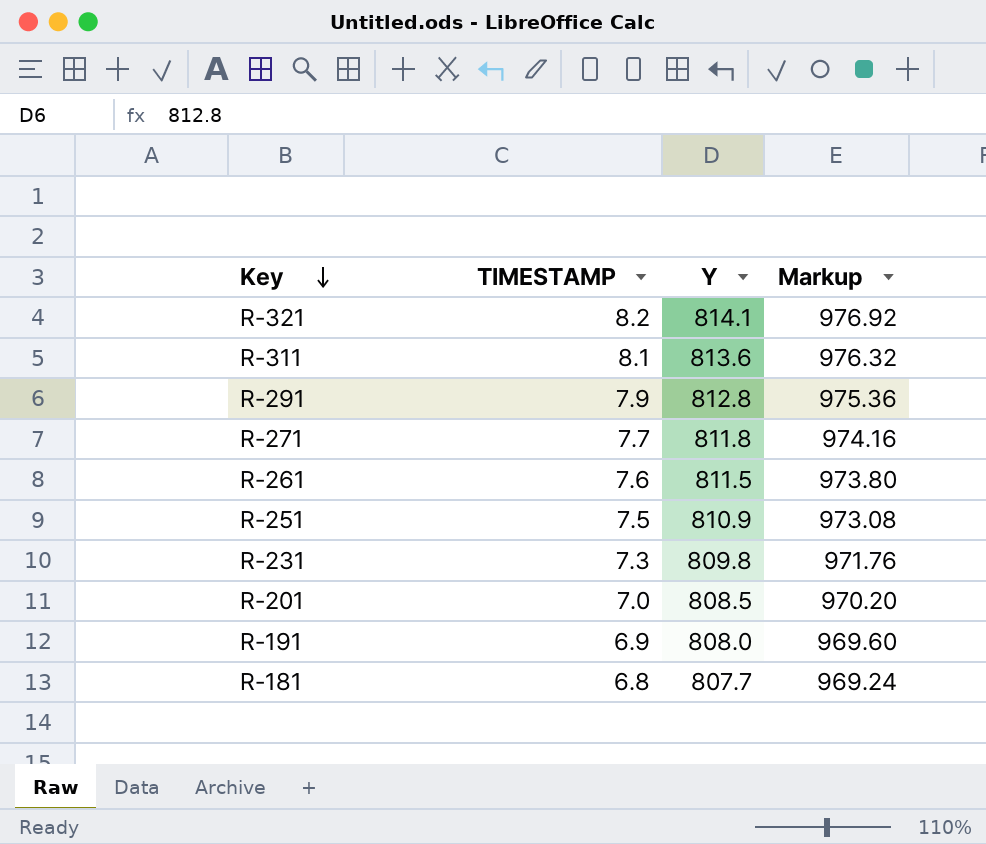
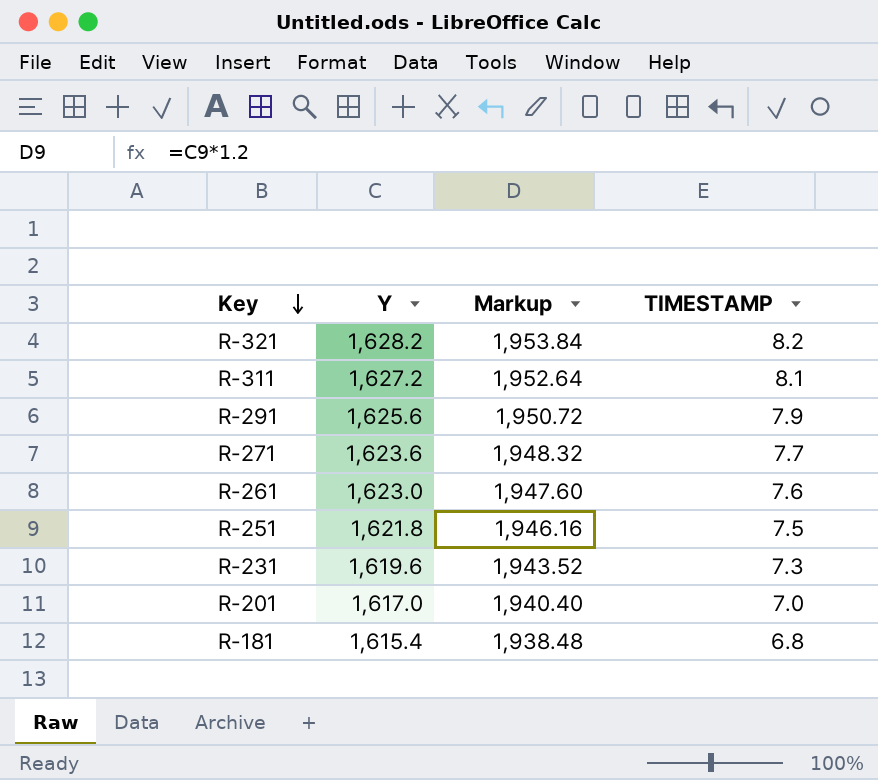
column TIMESTAMP | position: 2 -> 4
row R-191: 6.9 | 808.0 | 969.60 -> none
R-321 | Y: 814.1 -> 1,628.2
R-321 | Markup: 976.92 -> 1,953.84
R-311 | Y: 813.6 -> 1,627.2
R-311 | Markup: 976.32 -> 1,952.64
R-291 | Y: 812.8 -> 1,625.6
R-291 | Markup: 975.36 -> 1,950.72
R-271 | Y: 811.8 -> 1,623.6
R-271 | Markup: 974.16 -> 1,948.32
R-261 | Y: 811.5 -> 1,623.0
R-261 | Markup: 973.80 -> 1,947.60
R-251 | Y: 810.9 -> 1,621.8
R-251 | Markup: 973.08 -> 1,946.16
R-231 | Y: 809.8 -> 1,619.6
R-231 | Markup: 971.76 -> 1,943.52
R-201 | Y: 808.5 -> 1,617.0
R-201 | Markup: 970.20 -> 1,940.40
R-181 | Y: 807.7 -> 1,615.4
R-181 | Markup: 969.24 -> 1,938.48

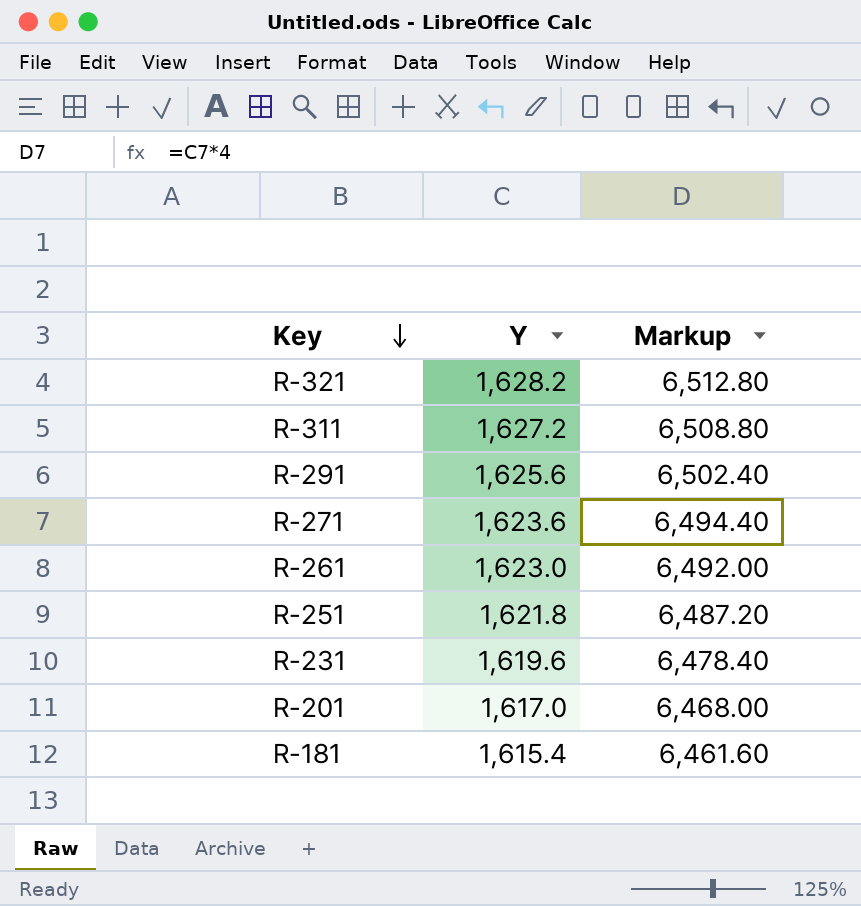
column TIMESTAMP | position: 4 -> none
column Markup | formula: [Y] * 1.2 -> [Y] * 4

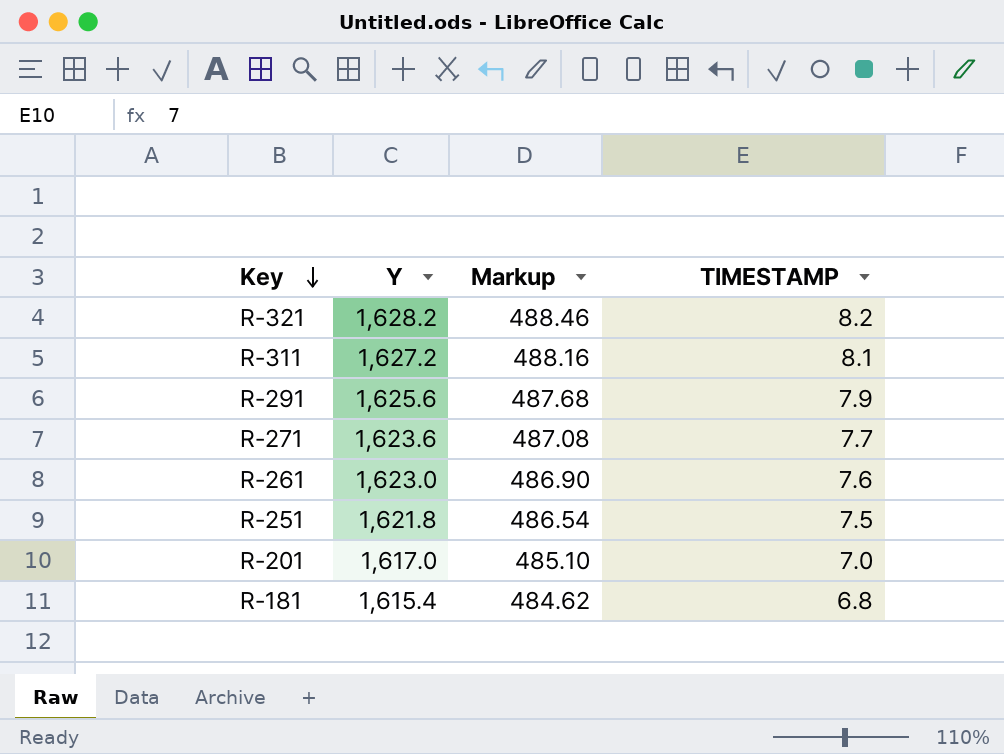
column Markup | formula: [Y] * 4 -> [Y] * 0.3
column TIMESTAMP | position: none -> 4
row R-231: 1,619.6 | 6,478.40 -> none

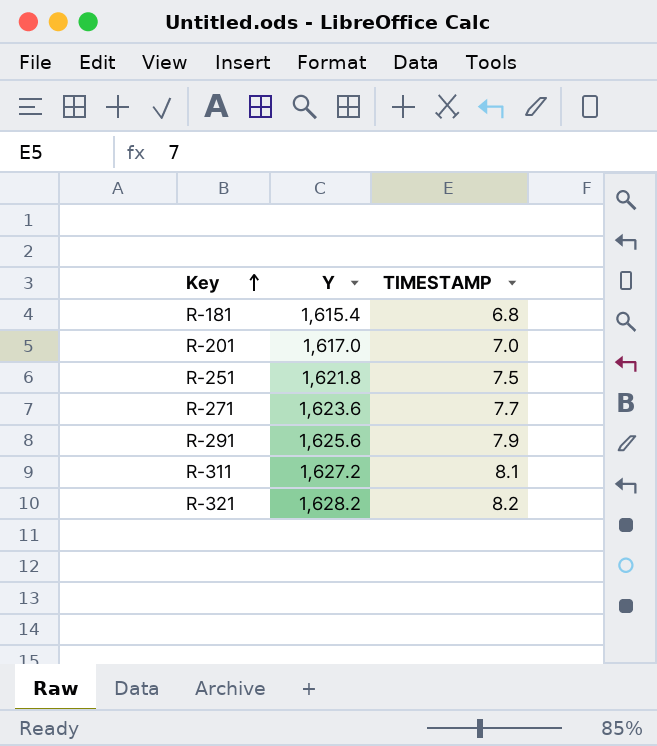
row order: Key descending -> Key ascending
column Markup | formula: [Y] * 0.3 -> none
row R-261: 1,623.0 | 486.90 | 7.6 -> none

